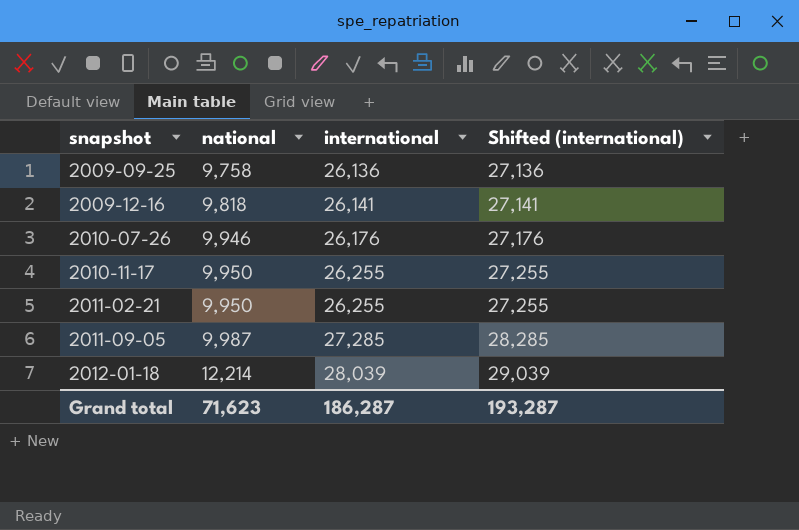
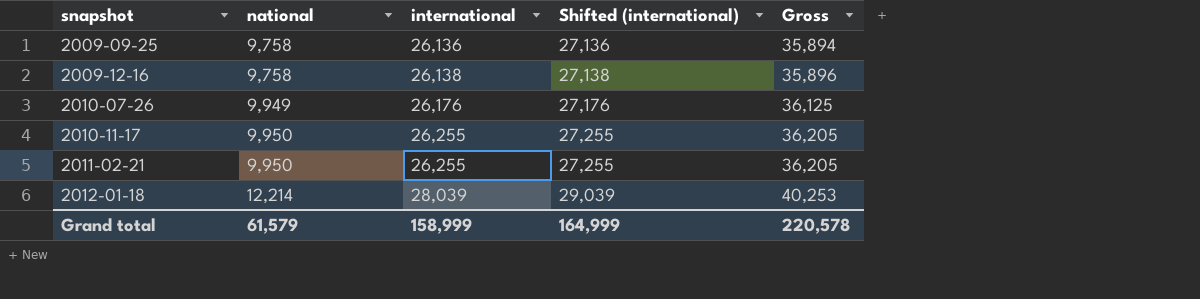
column Gross | formula: none -> [national] + [international]
row 2011-09-05: 9,987 | 27,285 | 28,285 -> none
2009-12-16 | national: 9,818 -> 9,758
2009-12-16 | international: 26,141 -> 26,138
2009-12-16 | Shifted (international): 27,141 -> 27,138
2010-07-26 | national: 9,946 -> 9,949
Grand total | national: 71,623 -> 61,579
Grand total | international: 186,287 -> 158,999
Grand total | Shifted (international): 193,287 -> 164,999

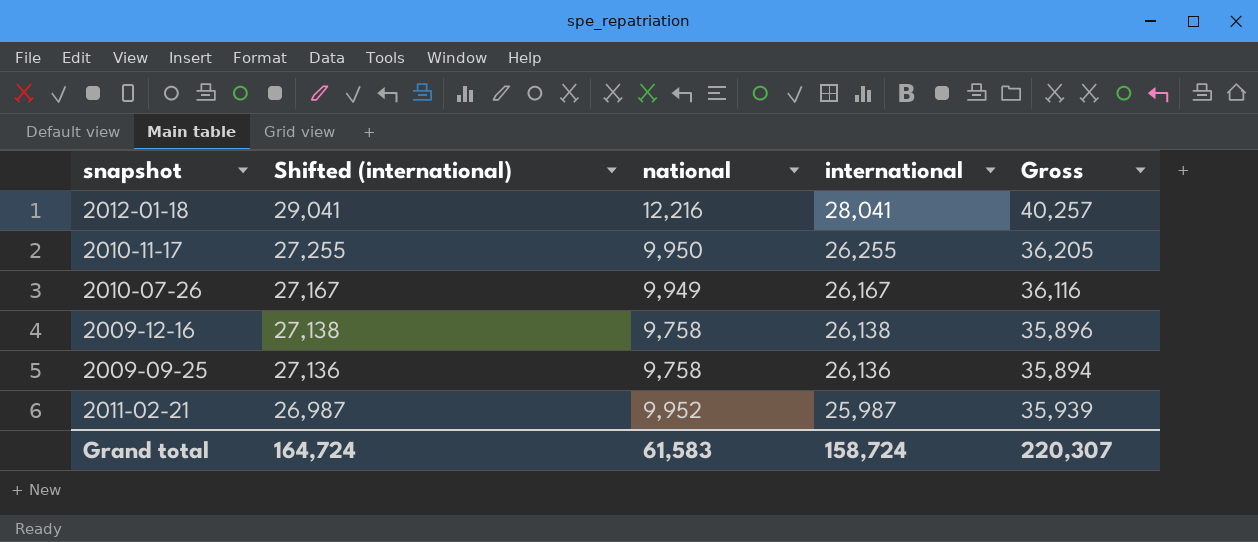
row order: snapshot ascending -> Shifted (international) descending
column Shifted (international) | position: 4 -> 2
2012-01-18 | Shifted (international): 29,039 -> 29,041
2012-01-18 | national: 12,214 -> 12,216
2012-01-18 | international: 28,039 -> 28,041
2012-01-18 | Gross: 40,253 -> 40,257
2010-07-26 | Shifted (international): 27,176 -> 27,167
2010-07-26 | international: 26,176 -> 26,167
2010-07-26 | Gross: 36,125 -> 36,116
2011-02-21 | Shifted (international): 27,255 -> 26,987
2011-02-21 | national: 9,950 -> 9,952
2011-02-21 | international: 26,255 -> 25,987
2011-02-21 | Gross: 36,205 -> 35,939
Grand total | Shifted (international): 164,999 -> 164,724
Grand total | national: 61,579 -> 61,583
Grand total | international: 158,999 -> 158,724
Grand total | Gross: 220,578 -> 220,307

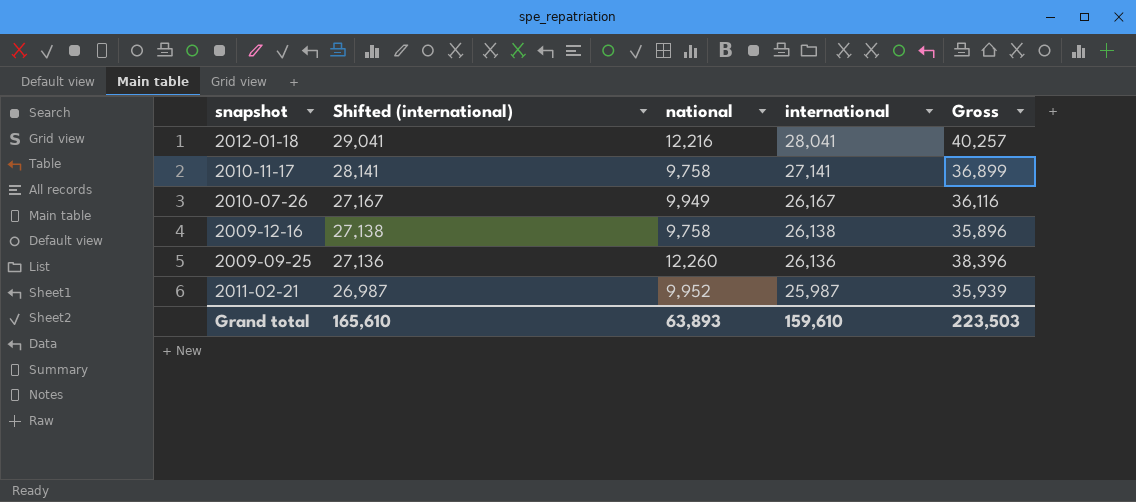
2010-11-17 | Shifted (international): 27,255 -> 28,141
2010-11-17 | national: 9,950 -> 9,758
2010-11-17 | international: 26,255 -> 27,141
2010-11-17 | Gross: 36,205 -> 36,899
2009-09-25 | national: 9,758 -> 12,260
2009-09-25 | Gross: 35,894 -> 38,396
Grand total | Shifted (international): 164,724 -> 165,610
Grand total | national: 61,583 -> 63,893
Grand total | international: 158,724 -> 159,610
Grand total | Gross: 220,307 -> 223,503

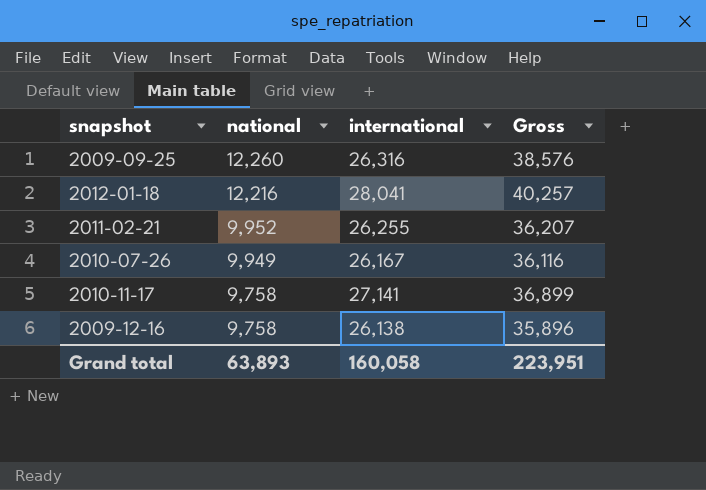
row order: Shifted (international) descending -> national descending
column Shifted (international) | formula: [international] + 1000 -> none
2009-09-25 | international: 26,136 -> 26,316
2009-09-25 | Gross: 38,396 -> 38,576
2011-02-21 | international: 25,987 -> 26,255
2011-02-21 | Gross: 35,939 -> 36,207
Grand total | international: 159,610 -> 160,058
Grand total | Gross: 223,503 -> 223,951

